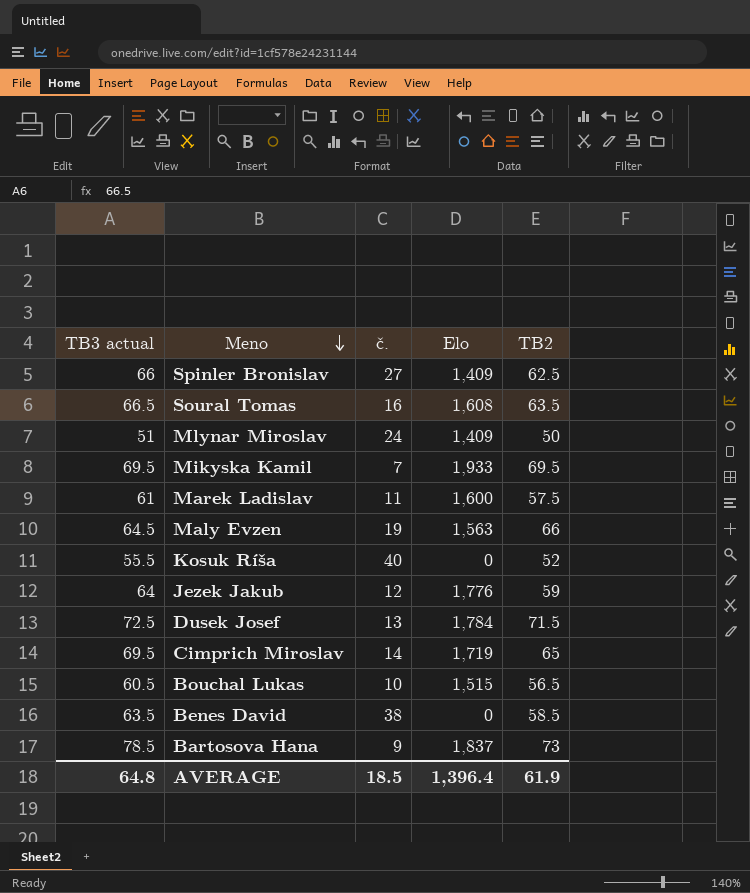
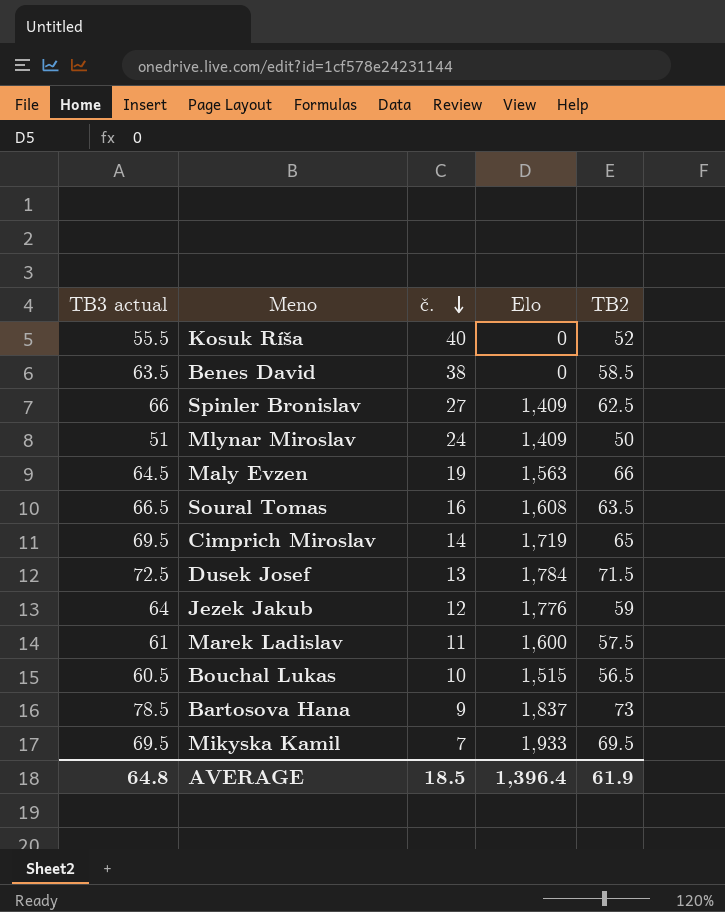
row order: Meno descending -> č. descending

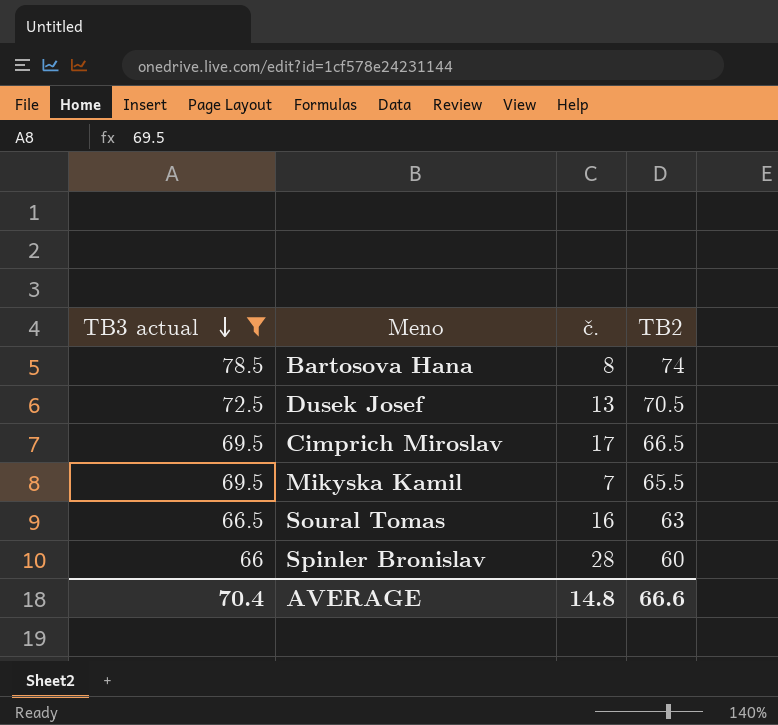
filter: none -> TB3 actual >= 66
row order: č. descending -> TB3 actual descending
column Elo | position: 4 -> none
Bartosova Hana | č.: 9 -> 8
Bartosova Hana | TB2: 73 -> 74
Dusek Josef | TB2: 71.5 -> 70.5
Cimprich Miroslav | č.: 14 -> 17
Cimprich Miroslav | TB2: 65 -> 66.5
Mikyska Kamil | TB2: 69.5 -> 65.5
Soural Tomas | TB2: 63.5 -> 63
Spinler Bronislav | č.: 27 -> 28
Spinler Bronislav | TB2: 62.5 -> 60
AVERAGE | TB3 actual: 64.8 -> 70.4
AVERAGE | č.: 18.5 -> 14.8
AVERAGE | TB2: 61.9 -> 66.6

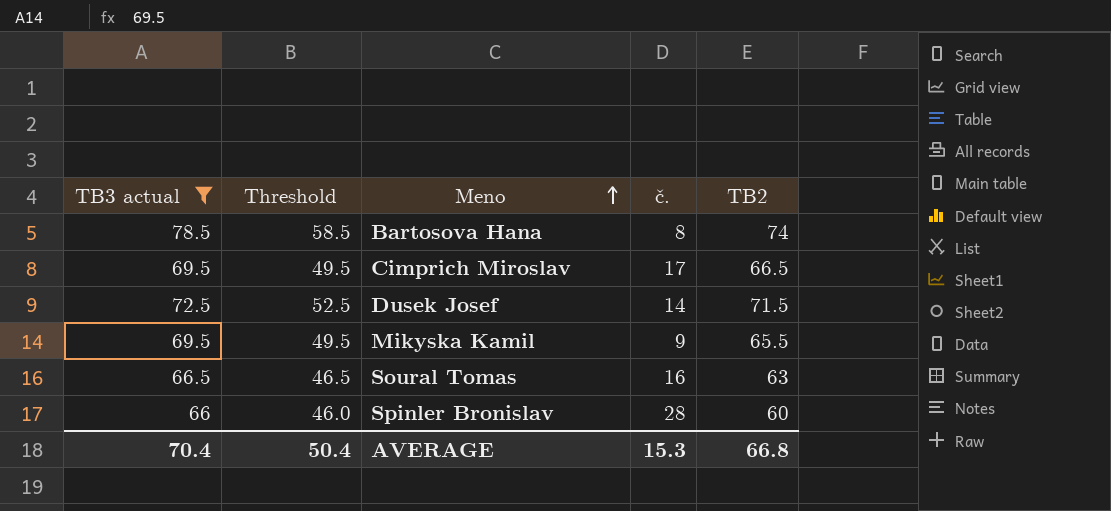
row order: TB3 actual descending -> Meno ascending
column Threshold | formula: none -> [TB3 actual] - 20
Dusek Josef | č.: 13 -> 14
Dusek Josef | TB2: 70.5 -> 71.5
Mikyska Kamil | č.: 7 -> 9
AVERAGE | č.: 14.8 -> 15.3
AVERAGE | TB2: 66.6 -> 66.8

